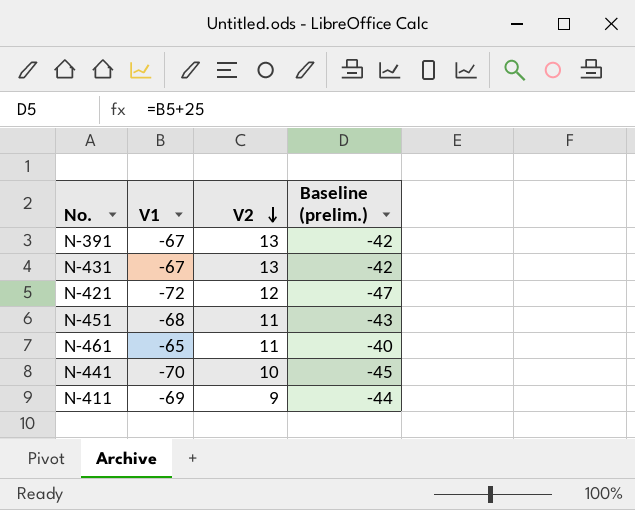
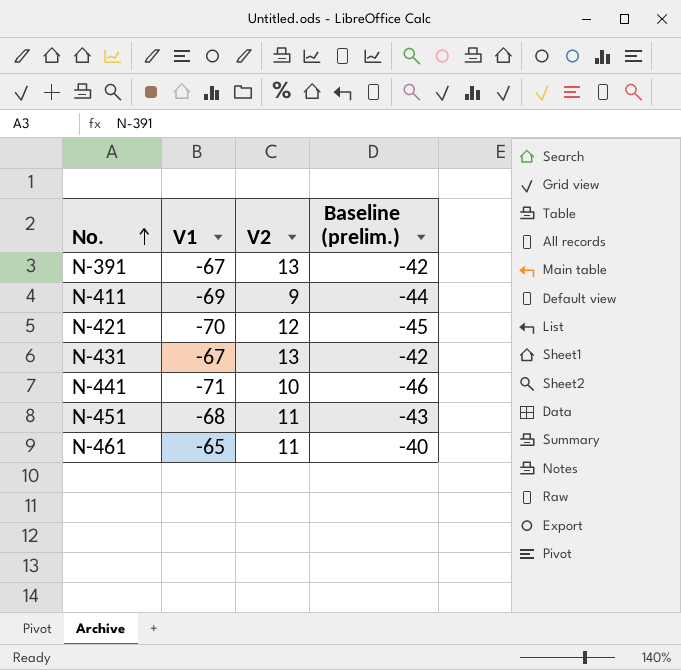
row order: V2 descending -> No. ascending
N-421 | V1: -72 -> -70
N-421 | Baseline (prelim.): -47 -> -45
N-441 | V1: -70 -> -71
N-441 | Baseline (prelim.): -45 -> -46

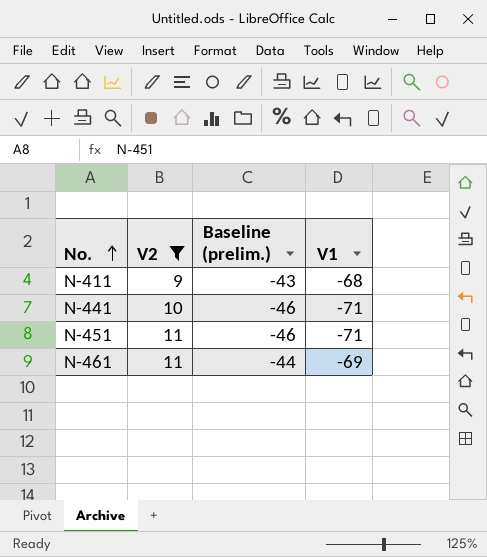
filter: none -> V2 <= 11
column V1 | position: 2 -> 4
N-411 | Baseline (prelim.): -44 -> -43
N-411 | V1: -69 -> -68
N-451 | Baseline (prelim.): -43 -> -46
N-451 | V1: -68 -> -71
N-461 | Baseline (prelim.): -40 -> -44
N-461 | V1: -65 -> -69

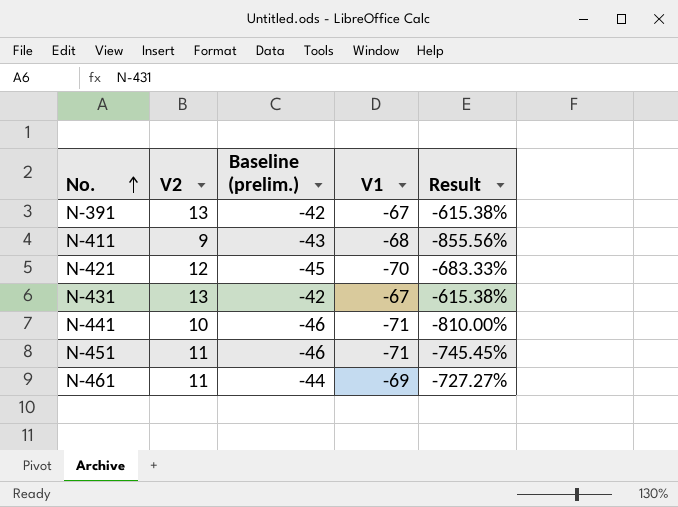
filter: V2 <= 11 -> none
column Result | formula: none -> ([V1] - [V2]) / [V2]

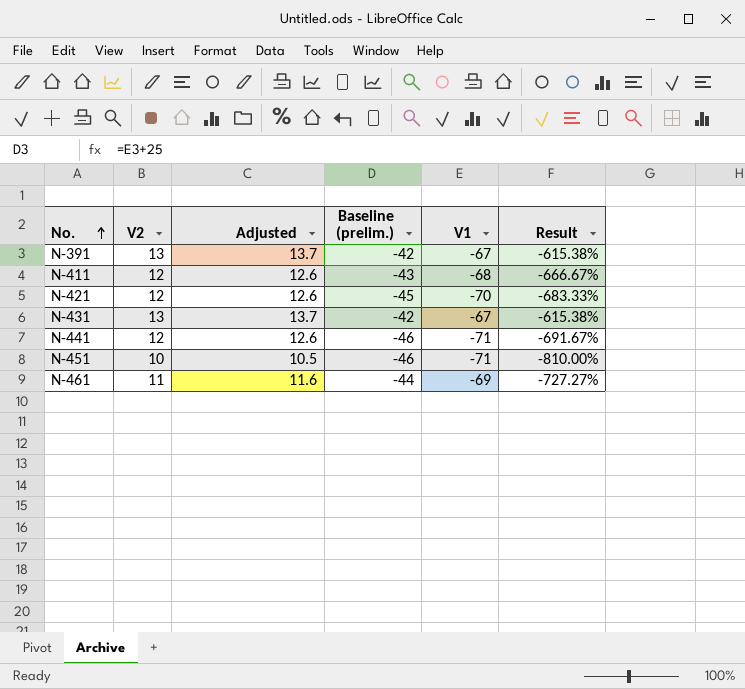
column Adjusted | formula: none -> [V2] * 1.05
N-411 | V2: 9 -> 12
N-411 | Result: -855.56% -> -666.67%
N-441 | V2: 10 -> 12
N-441 | Result: -810.00% -> -691.67%
N-451 | V2: 11 -> 10
N-451 | Result: -745.45% -> -810.00%

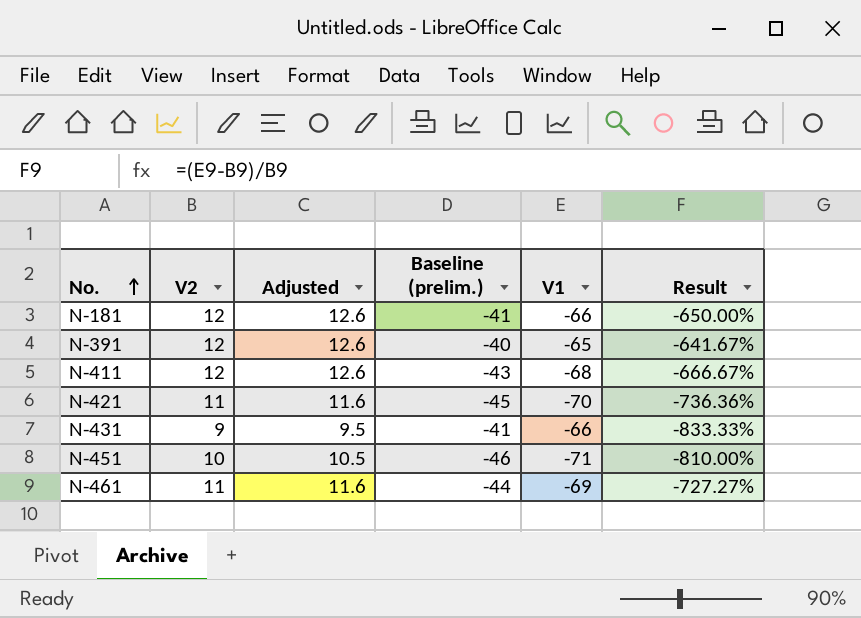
row N-441: 12 | 12.6 | -46 | -71 | -691.67% -> none
row N-181: none -> 12 | 12.6 | -41 | -66 | -650.00%
N-391 | V2: 13 -> 12
N-391 | Adjusted: 13.7 -> 12.6
N-391 | Baseline (prelim.): -42 -> -40
N-391 | V1: -67 -> -65
N-391 | Result: -615.38% -> -641.67%
N-421 | V2: 12 -> 11
N-421 | Adjusted: 12.6 -> 11.6
N-421 | Result: -683.33% -> -736.36%
N-431 | V2: 13 -> 9
N-431 | Adjusted: 13.7 -> 9.5
N-431 | Baseline (prelim.): -42 -> -41
N-431 | V1: -67 -> -66
N-431 | Result: -615.38% -> -833.33%

